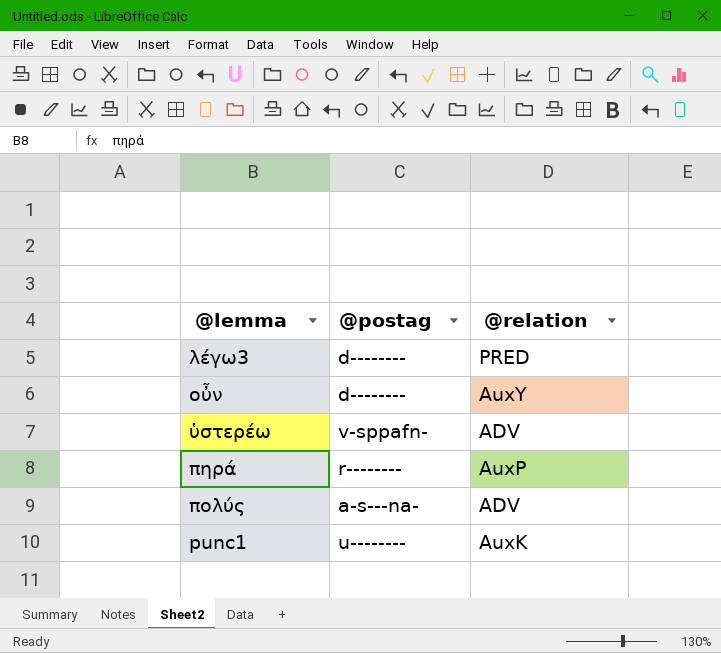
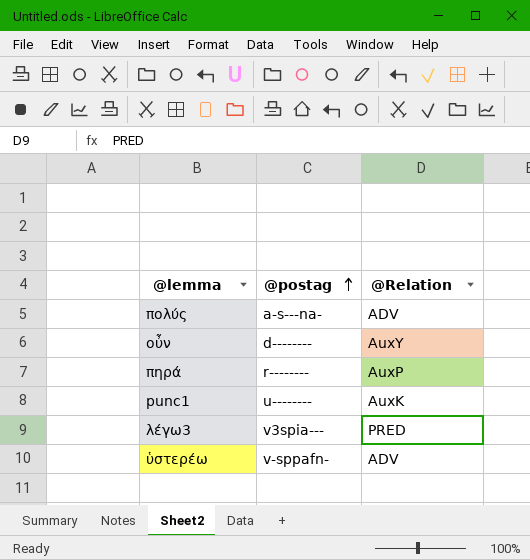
row order: none -> @postag ascending
column name: @relation -> @Relation
λέγω3 | @postag: d-------- -> v3spia---

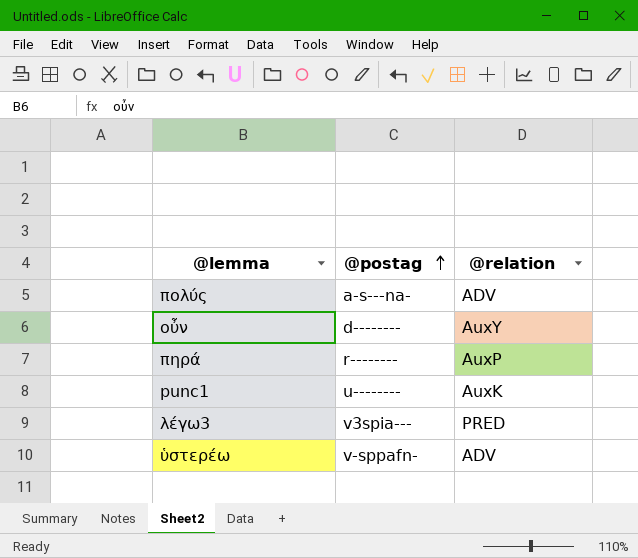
column name: @Relation -> @relation

